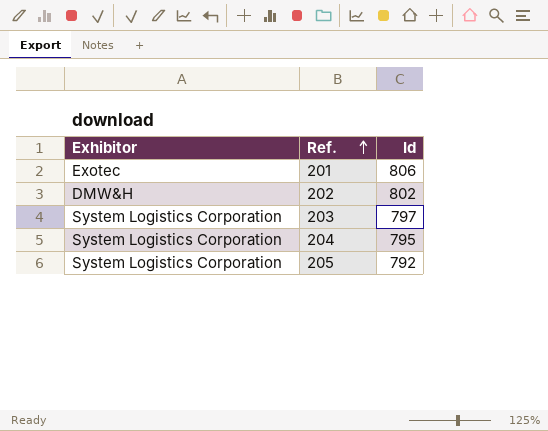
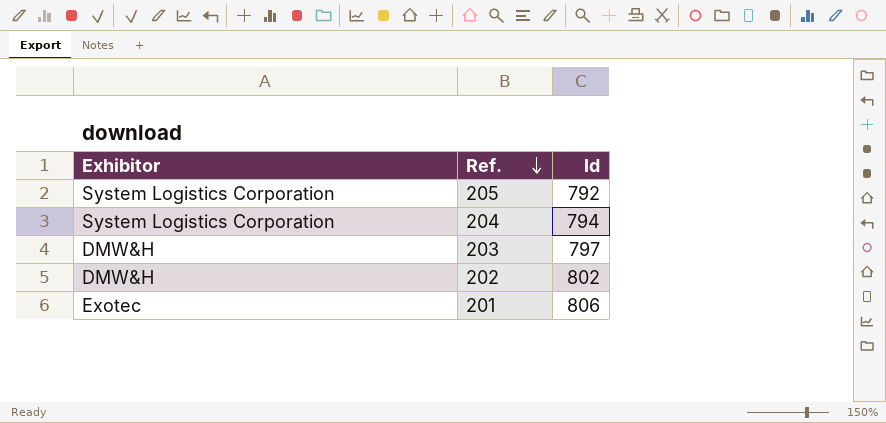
row order: Ref. ascending -> Ref. descending
204 | Id: 795 -> 794
203 | Exhibitor: System Logistics Corporation -> DMW&H

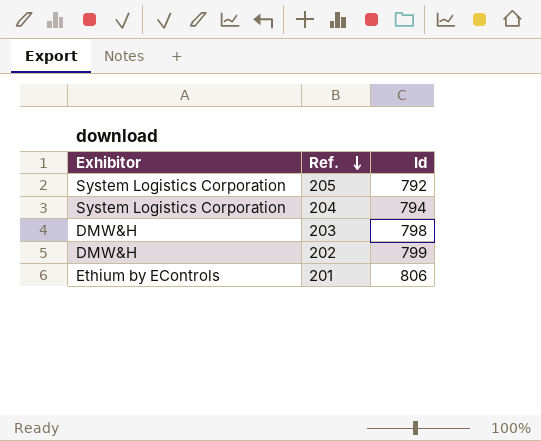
203 | Id: 797 -> 798
202 | Id: 802 -> 799
201 | Exhibitor: Exotec -> Ethium by EControls

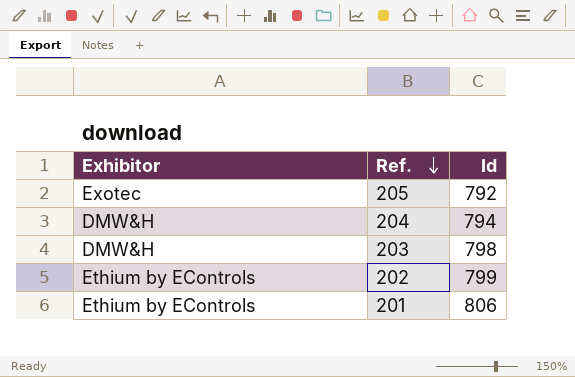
205 | Exhibitor: System Logistics Corporation -> Exotec
204 | Exhibitor: System Logistics Corporation -> DMW&H
202 | Exhibitor: DMW&H -> Ethium by EControls

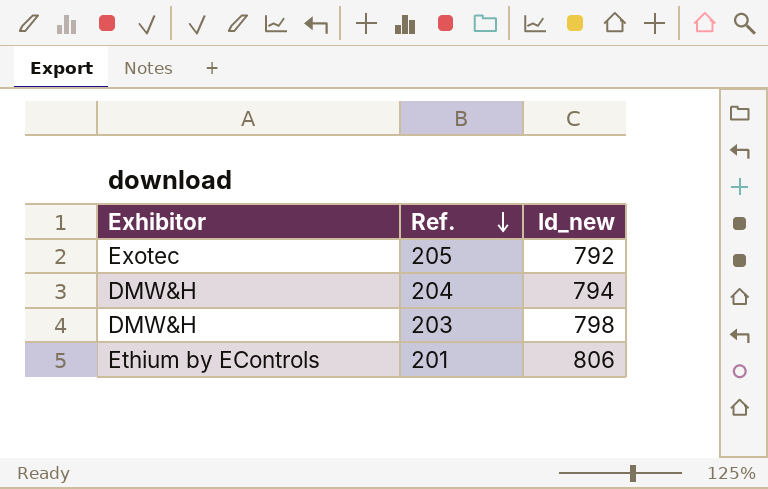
column name: Id -> Id_new
row 202: Ethium by EControls | 799 -> none

